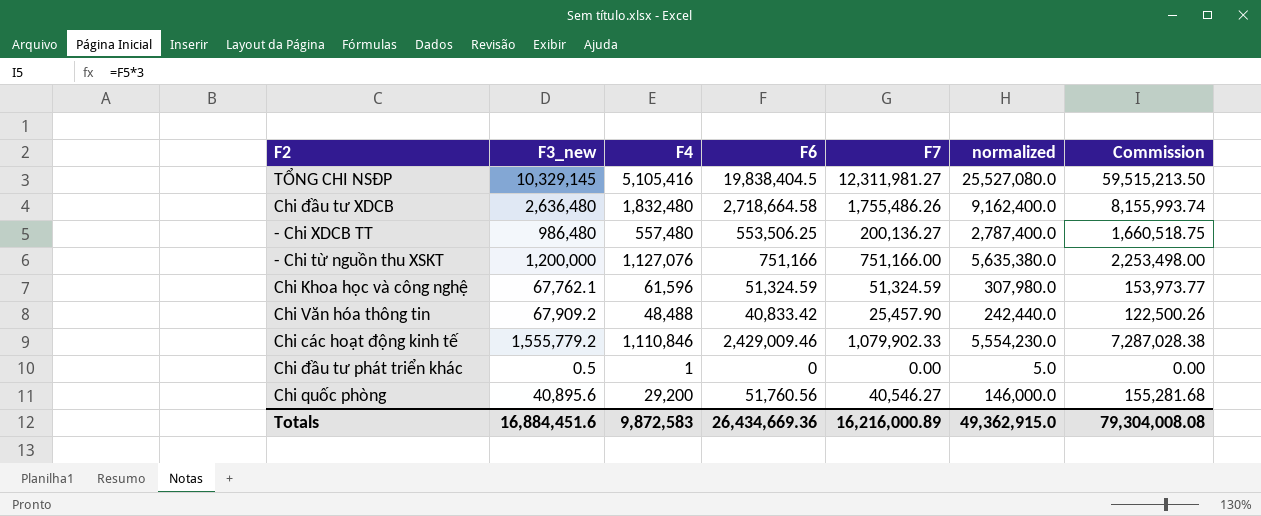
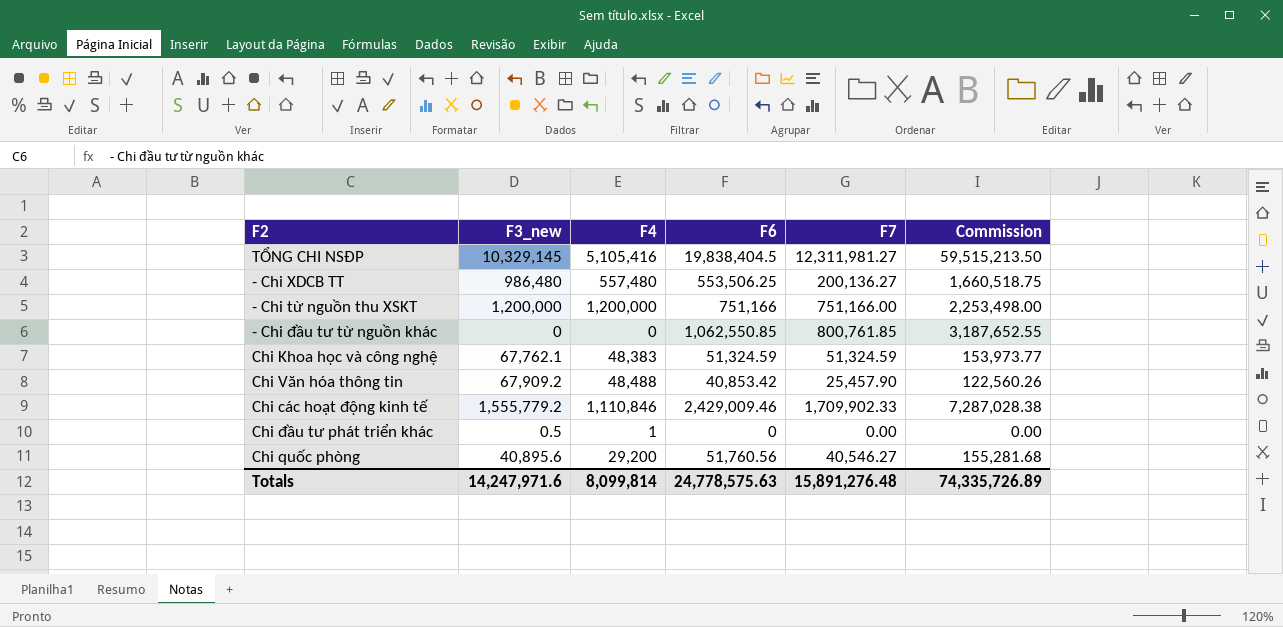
column normalized | formula: [F4] * 5 -> none
row Chi đầu tư XDCB: 2,636,480 | 1,832,480 | 2,718,664.58 | 1,755,486.26 | 9,162,400.0 | 8,155,993.74 -> none
- Chi từ nguồn thu XSKT | F4: 1,127,076 -> 1,200,000
row - Chi đầu tư từ nguồn khác: none -> 0 | 0 | 1,062,550.85 | 800,761.85 | 3,187,652.55
Chi Khoa học và công nghệ | F4: 61,596 -> 48,383
Chi Văn hóa thông tin | F6: 40,833.42 -> 40,853.42
Chi Văn hóa thông tin | Commission: 122,500.26 -> 122,560.26
Chi các hoạt động kinh tế | F7: 1,079,902.33 -> 1,709,902.33
Totals | F3_new: 16,884,451.6 -> 14,247,971.6
Totals | F4: 9,872,583 -> 8,099,814
Totals | F6: 26,434,669.36 -> 24,778,575.63
Totals | F7: 16,216,000.89 -> 15,891,276.48
Totals | Commission: 79,304,008.08 -> 74,335,726.89

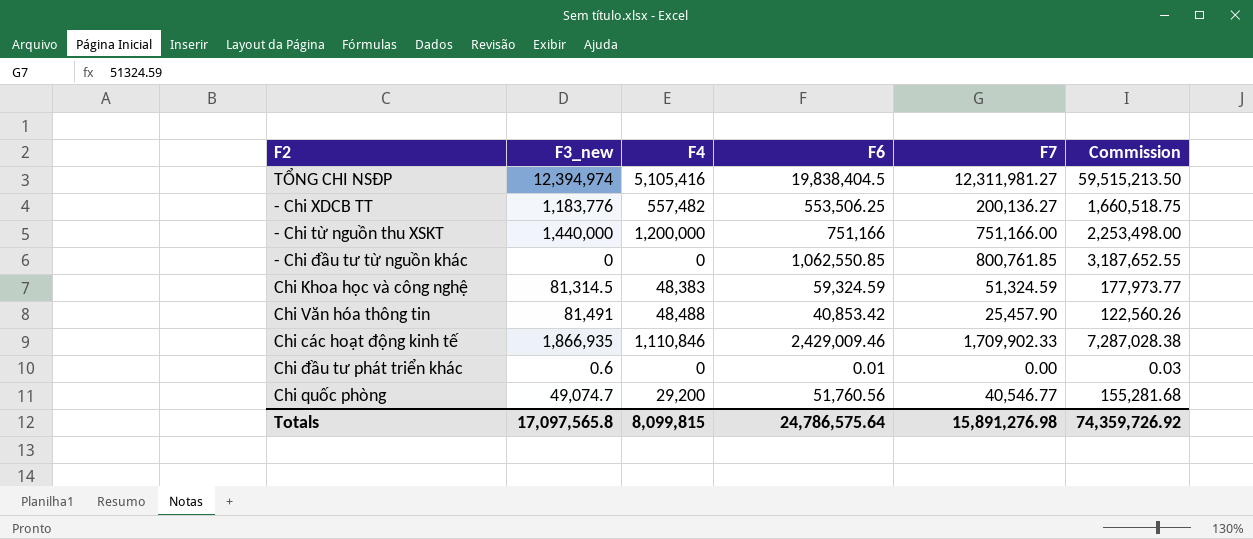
TỔNG CHI NSĐP | F3_new: 10,329,145 -> 12,394,974
- Chi XDCB TT | F3_new: 986,480 -> 1,183,776
- Chi XDCB TT | F4: 557,480 -> 557,482
- Chi từ nguồn thu XSKT | F3_new: 1,200,000 -> 1,440,000
Chi Khoa học và công nghệ | F3_new: 67,762.1 -> 81,314.5
Chi Khoa học và công nghệ | F6: 51,324.59 -> 59,324.59
Chi Khoa học và công nghệ | Commission: 153,973.77 -> 177,973.77
Chi Văn hóa thông tin | F3_new: 67,909.2 -> 81,491
Chi các hoạt động kinh tế | F3_new: 1,555,779.2 -> 1,866,935
Chi đầu tư phát triển khác | F3_new: 0.5 -> 0.6
Chi đầu tư phát triển khác | F4: 1 -> 0
Chi đầu tư phát triển khác | F6: 0 -> 0.01
Chi đầu tư phát triển khác | Commission: 0.00 -> 0.03
Chi quốc phòng | F3_new: 40,895.6 -> 49,074.7
Chi quốc phòng | F7: 40,546.27 -> 40,546.77
Totals | F3_new: 14,247,971.6 -> 17,097,565.8
Totals | F4: 8,099,814 -> 8,099,815
Totals | F6: 24,778,575.63 -> 24,786,575.64
Totals | F7: 15,891,276.48 -> 15,891,276.98
Totals | Commission: 74,335,726.89 -> 74,359,726.92

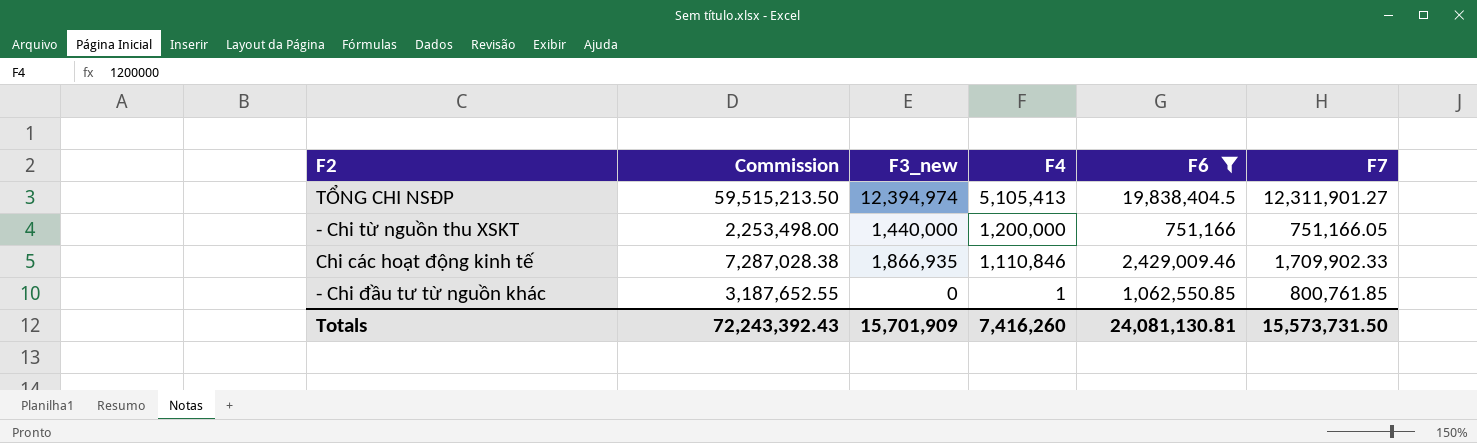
filter: none -> F6 >= 751,166
row order: none -> F4 descending
column Commission | position: 6 -> 2
TỔNG CHI NSĐP | F4: 5,105,416 -> 5,105,413
TỔNG CHI NSĐP | F7: 12,311,981.27 -> 12,311,901.27
- Chi từ nguồn thu XSKT | F7: 751,166.00 -> 751,166.05
- Chi đầu tư từ nguồn khác | F4: 0 -> 1
Totals | Commission: 74,359,726.92 -> 72,243,392.43
Totals | F3_new: 17,097,565.8 -> 15,701,909
Totals | F4: 8,099,815 -> 7,416,260
Totals | F6: 24,786,575.64 -> 24,081,130.81
Totals | F7: 15,891,276.98 -> 15,573,731.50

